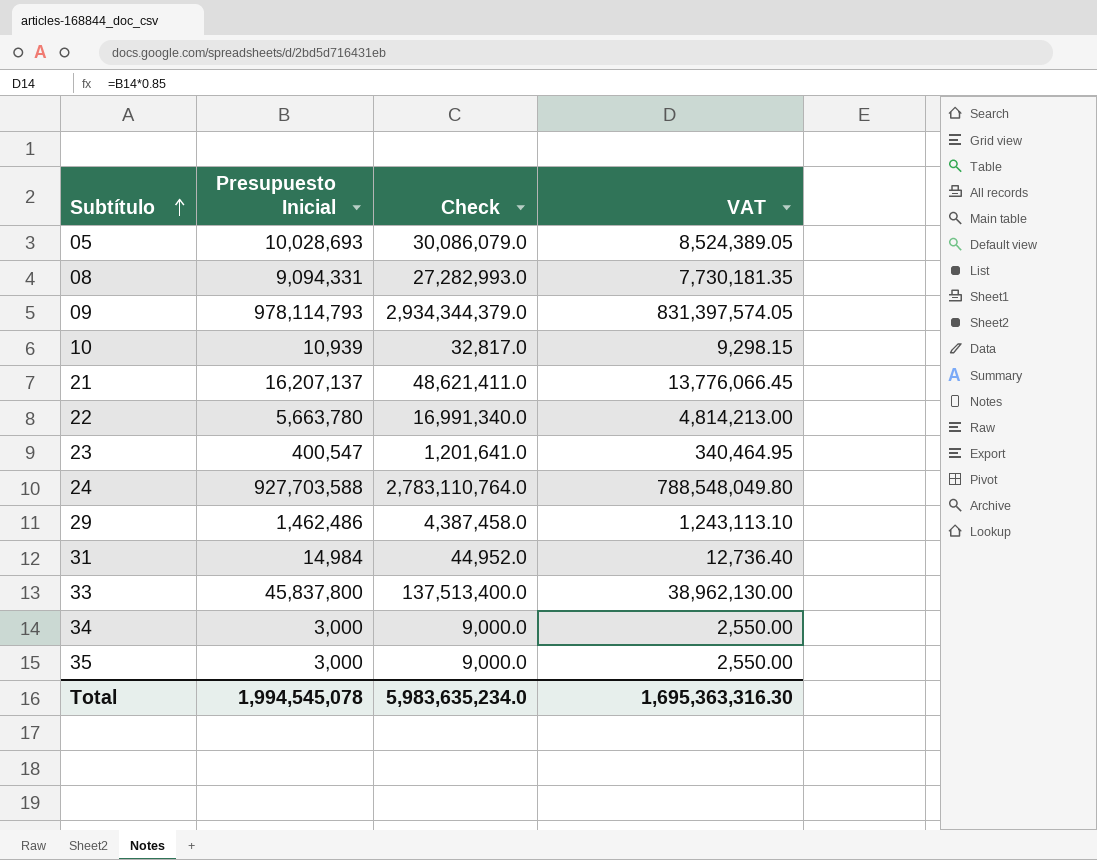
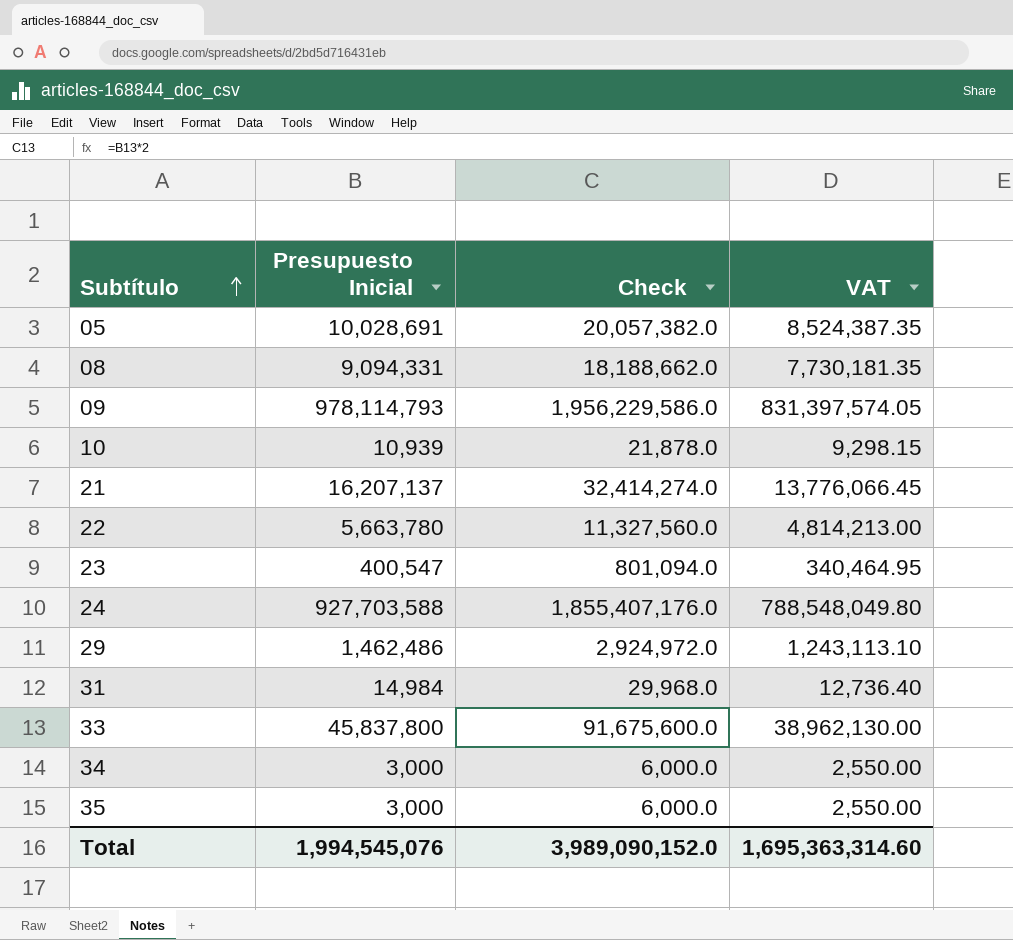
column Check | formula: [Presupuesto Inicial] * 3 -> [Presupuesto Inicial] * 2
05 | Presupuesto Inicial: 10,028,693 -> 10,028,691
05 | VAT: 8,524,389.05 -> 8,524,387.35
Total | Presupuesto Inicial: 1,994,545,078 -> 1,994,545,076
Total | Check: 5,983,635,234.0 -> 3,989,090,152.0
Total | VAT: 1,695,363,316.30 -> 1,695,363,314.60

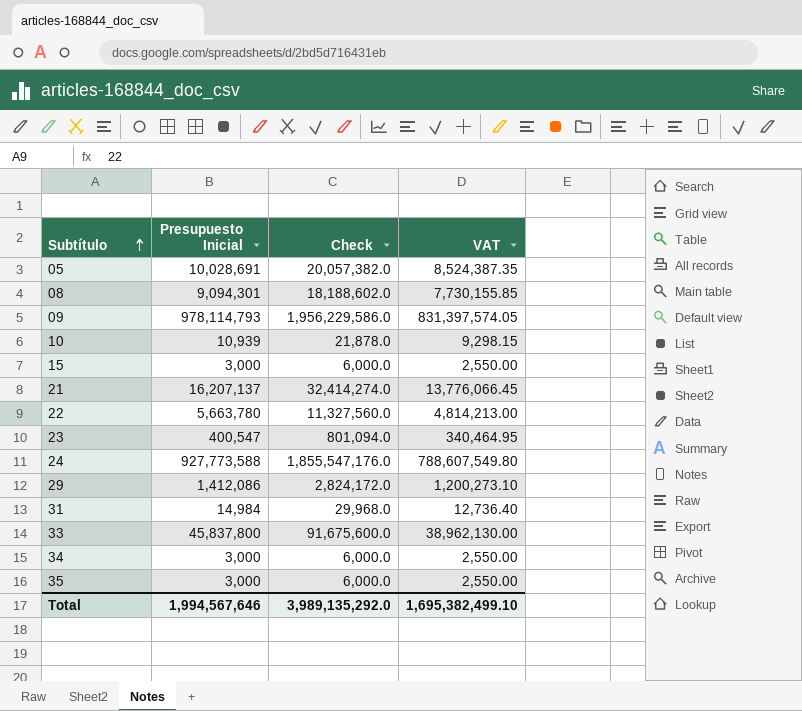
08 | Presupuesto Inicial: 9,094,331 -> 9,094,301
08 | Check: 18,188,662.0 -> 18,188,602.0
08 | VAT: 7,730,181.35 -> 7,730,155.85
row 15: none -> 3,000 | 6,000.0 | 2,550.00
24 | Presupuesto Inicial: 927,703,588 -> 927,773,588
24 | Check: 1,855,407,176.0 -> 1,855,547,176.0
24 | VAT: 788,548,049.80 -> 788,607,549.80
29 | Presupuesto Inicial: 1,462,486 -> 1,412,086
29 | Check: 2,924,972.0 -> 2,824,172.0
29 | VAT: 1,243,113.10 -> 1,200,273.10
Total | Presupuesto Inicial: 1,994,545,076 -> 1,994,567,646
Total | Check: 3,989,090,152.0 -> 3,989,135,292.0
Total | VAT: 1,695,363,314.60 -> 1,695,382,499.10

